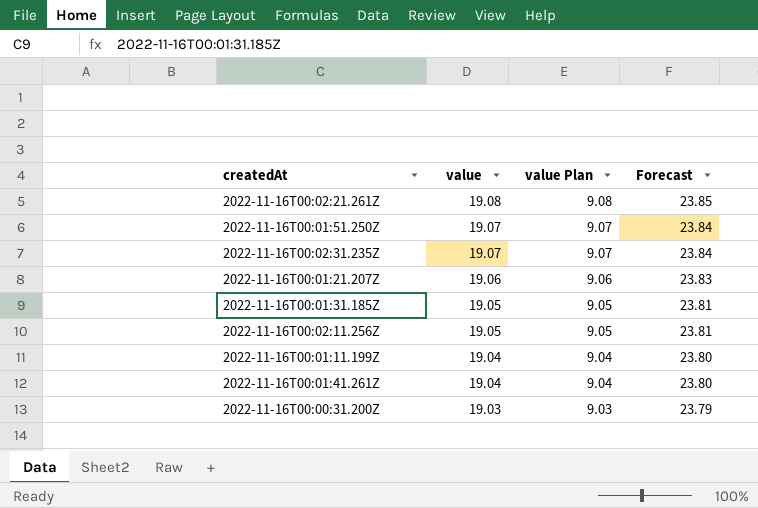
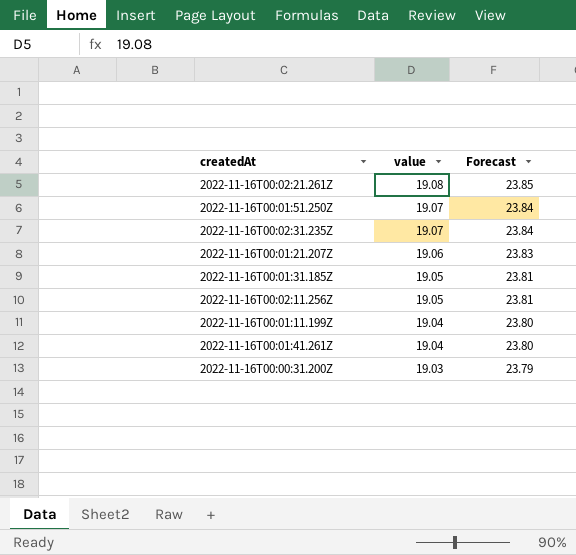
column value Plan | formula: [value] - 10 -> none

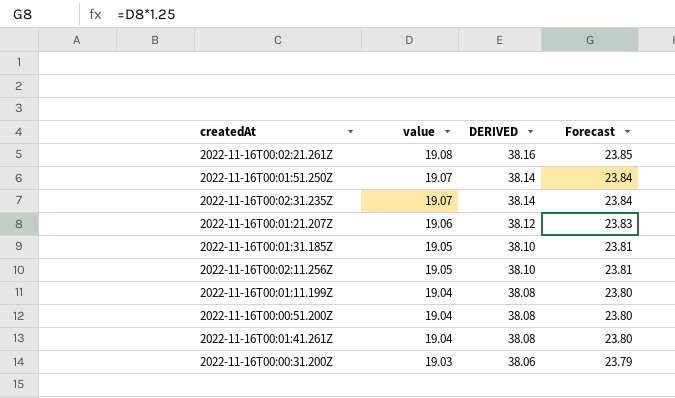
column DERIVED | formula: none -> [value] * 2
row 2022-11-16T00:00:51.200Z: none -> 19.04 | 38.08 | 23.80

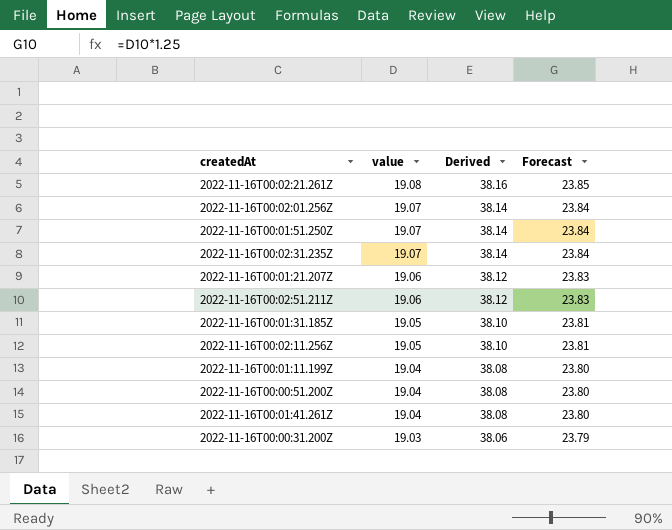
column name: DERIVED -> Derived
row 2022-11-16T00:02:01.256Z: none -> 19.07 | 38.14 | 23.84
row 2022-11-16T00:02:51.211Z: none -> 19.06 | 38.12 | 23.83

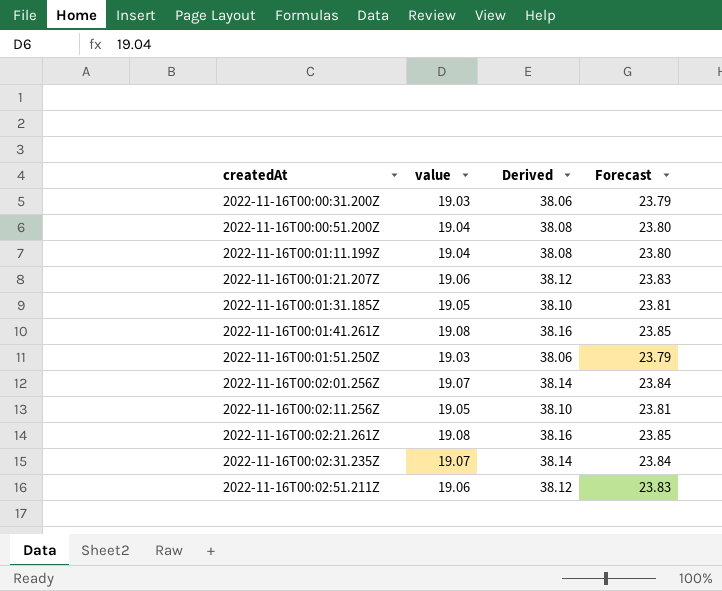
row order: value descending -> createdAt ascending
2022-11-16T00:01:41.261Z | value: 19.04 -> 19.08
2022-11-16T00:01:41.261Z | Derived: 38.08 -> 38.16
2022-11-16T00:01:41.261Z | Forecast: 23.80 -> 23.85
2022-11-16T00:01:51.250Z | value: 19.07 -> 19.03
2022-11-16T00:01:51.250Z | Derived: 38.14 -> 38.06
2022-11-16T00:01:51.250Z | Forecast: 23.84 -> 23.79

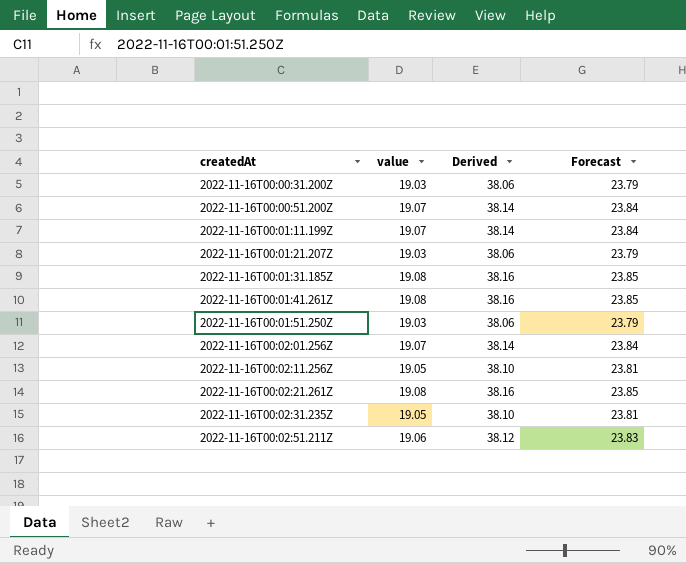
2022-11-16T00:00:51.200Z | value: 19.04 -> 19.07
2022-11-16T00:00:51.200Z | Derived: 38.08 -> 38.14
2022-11-16T00:00:51.200Z | Forecast: 23.80 -> 23.84
2022-11-16T00:01:11.199Z | value: 19.04 -> 19.07
2022-11-16T00:01:11.199Z | Derived: 38.08 -> 38.14
2022-11-16T00:01:11.199Z | Forecast: 23.80 -> 23.84
2022-11-16T00:01:21.207Z | value: 19.06 -> 19.03
2022-11-16T00:01:21.207Z | Derived: 38.12 -> 38.06
2022-11-16T00:01:21.207Z | Forecast: 23.83 -> 23.79
2022-11-16T00:01:31.185Z | value: 19.05 -> 19.08
2022-11-16T00:01:31.185Z | Derived: 38.10 -> 38.16
2022-11-16T00:01:31.185Z | Forecast: 23.81 -> 23.85
2022-11-16T00:02:31.235Z | value: 19.07 -> 19.05
2022-11-16T00:02:31.235Z | Derived: 38.14 -> 38.10
2022-11-16T00:02:31.235Z | Forecast: 23.84 -> 23.81

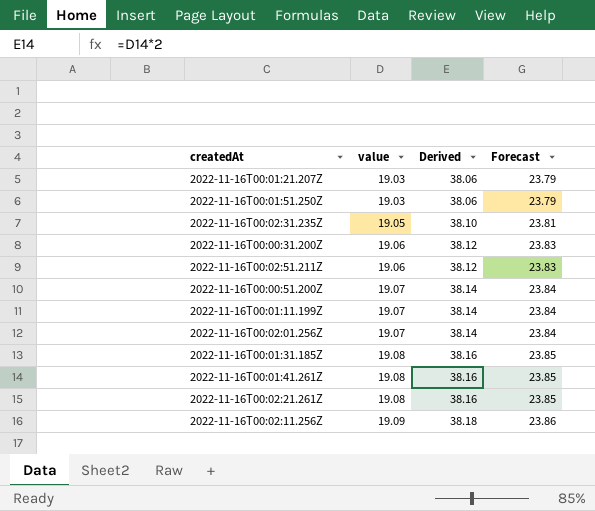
row order: createdAt ascending -> value ascending
2022-11-16T00:00:31.200Z | value: 19.03 -> 19.06
2022-11-16T00:00:31.200Z | Derived: 38.06 -> 38.12
2022-11-16T00:00:31.200Z | Forecast: 23.79 -> 23.83
2022-11-16T00:02:11.256Z | value: 19.05 -> 19.09
2022-11-16T00:02:11.256Z | Derived: 38.10 -> 38.18
2022-11-16T00:02:11.256Z | Forecast: 23.81 -> 23.86

